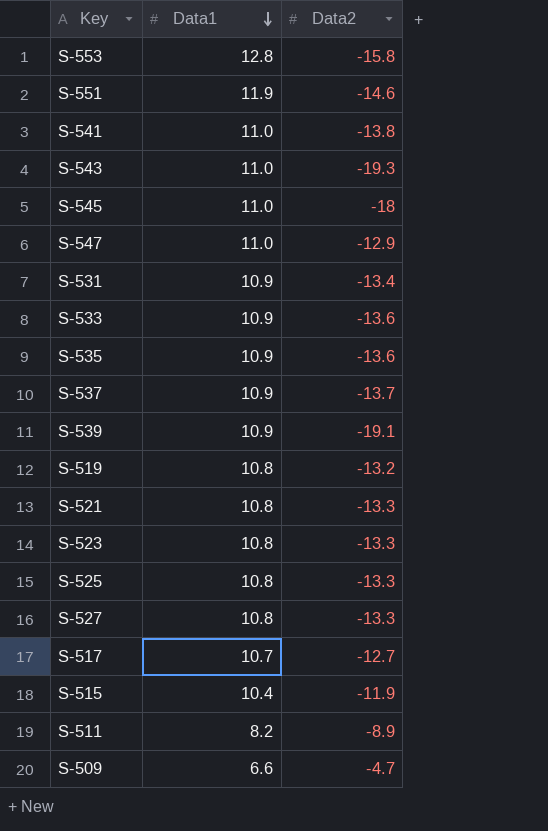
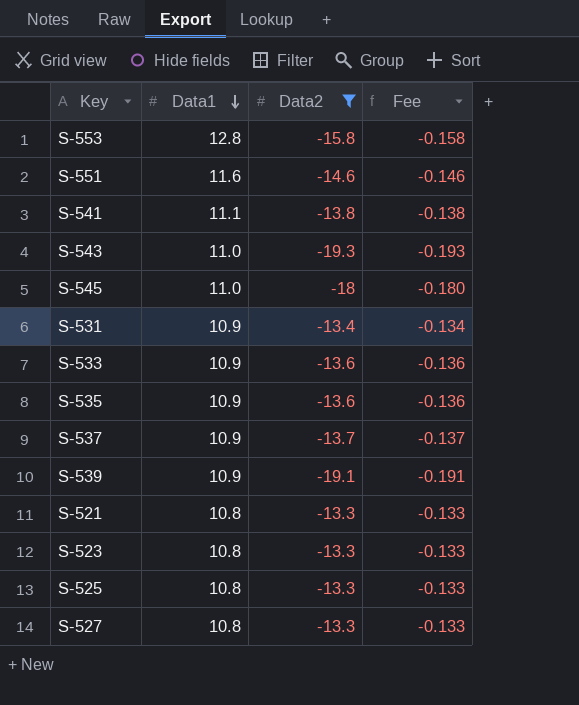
filter: none -> Data2 <= -13.3
column Fee | formula: none -> [Data2] * 0.01
S-551 | Data1: 11.9 -> 11.6
S-541 | Data1: 11.0 -> 11.1

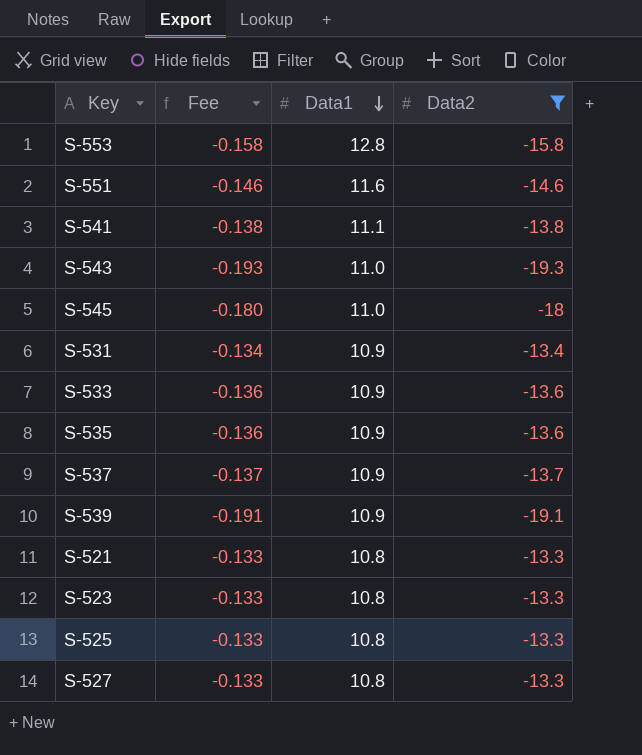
column Fee | position: 4 -> 2

